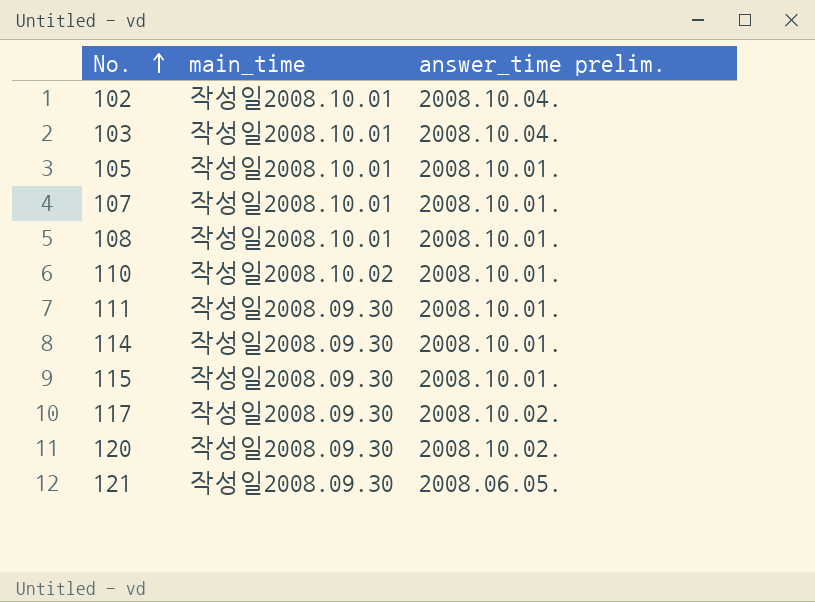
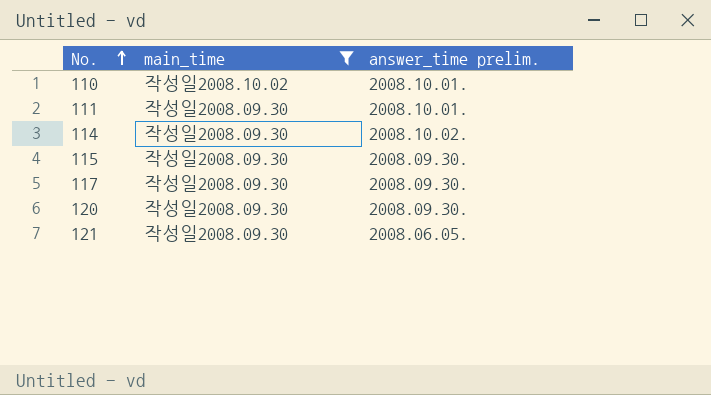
filter: none -> main_time != 작성일2008.10.01
114 | answer_time prelim.: 2008.10.01. -> 2008.10.02.
115 | answer_time prelim.: 2008.10.01. -> 2008.09.30.
117 | answer_time prelim.: 2008.10.02. -> 2008.09.30.
120 | answer_time prelim.: 2008.10.02. -> 2008.09.30.

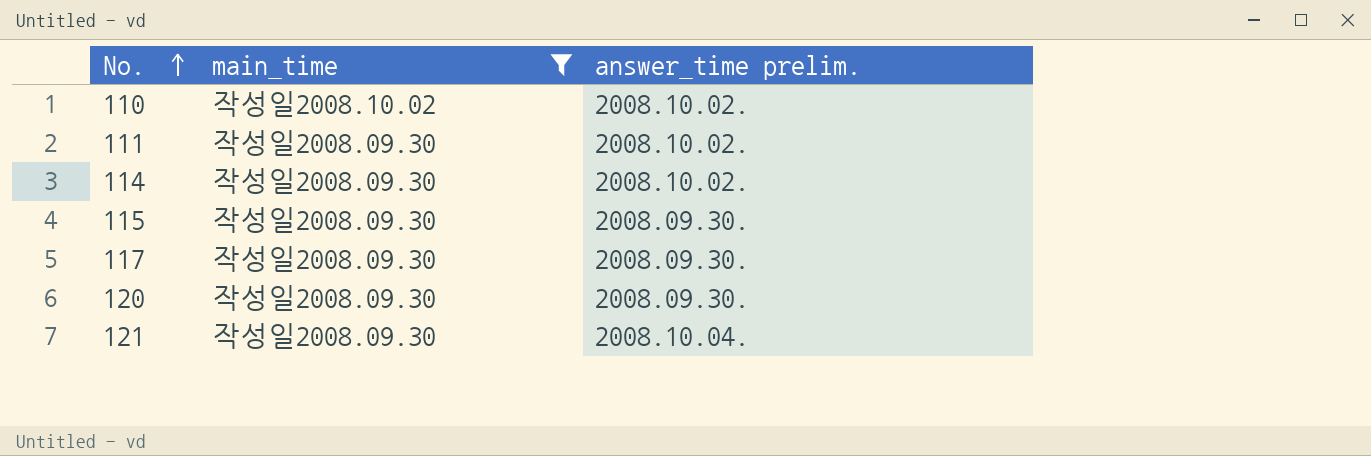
110 | answer_time prelim.: 2008.10.01. -> 2008.10.02.
111 | answer_time prelim.: 2008.10.01. -> 2008.10.02.
121 | answer_time prelim.: 2008.06.05. -> 2008.10.04.

